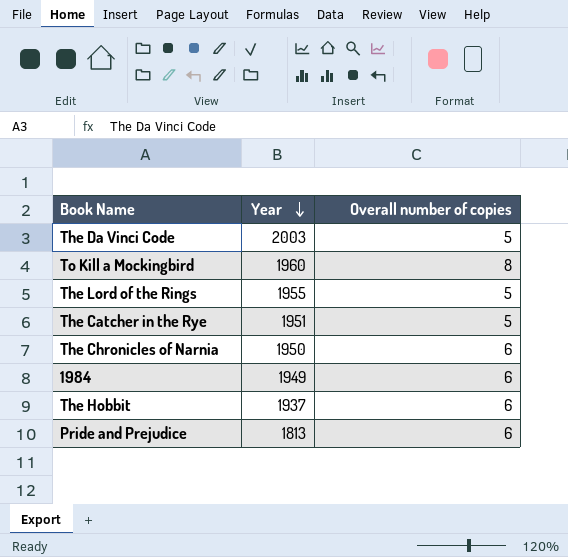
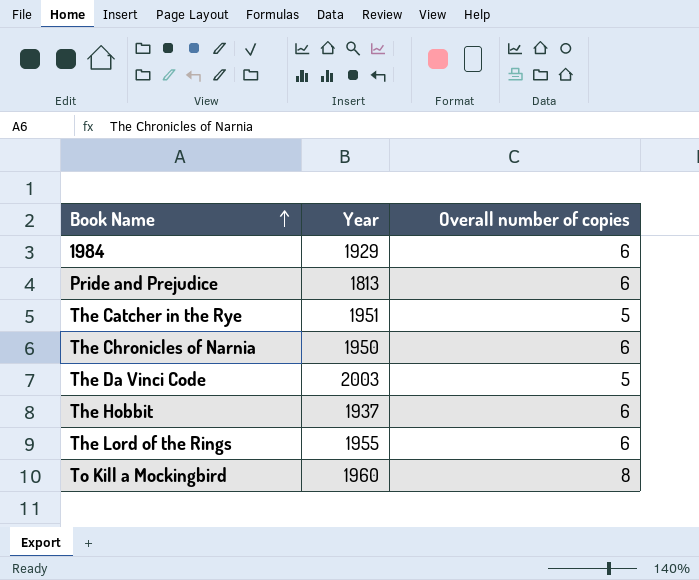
row order: Year descending -> Book Name ascending
1984 | Year: 1949 -> 1929
The Lord of the Rings | Overall number of copies: 5 -> 6

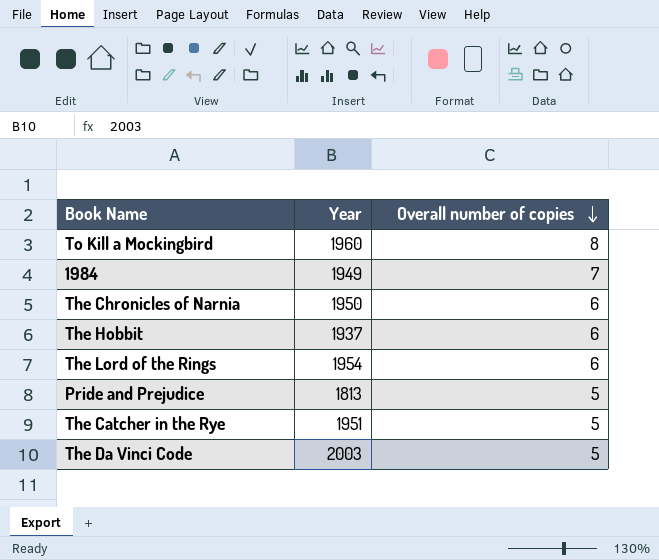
row order: Book Name ascending -> Overall number of copies descending
1984 | Year: 1929 -> 1949
1984 | Overall number of copies: 6 -> 7
The Lord of the Rings | Year: 1955 -> 1954
Pride and Prejudice | Overall number of copies: 6 -> 5

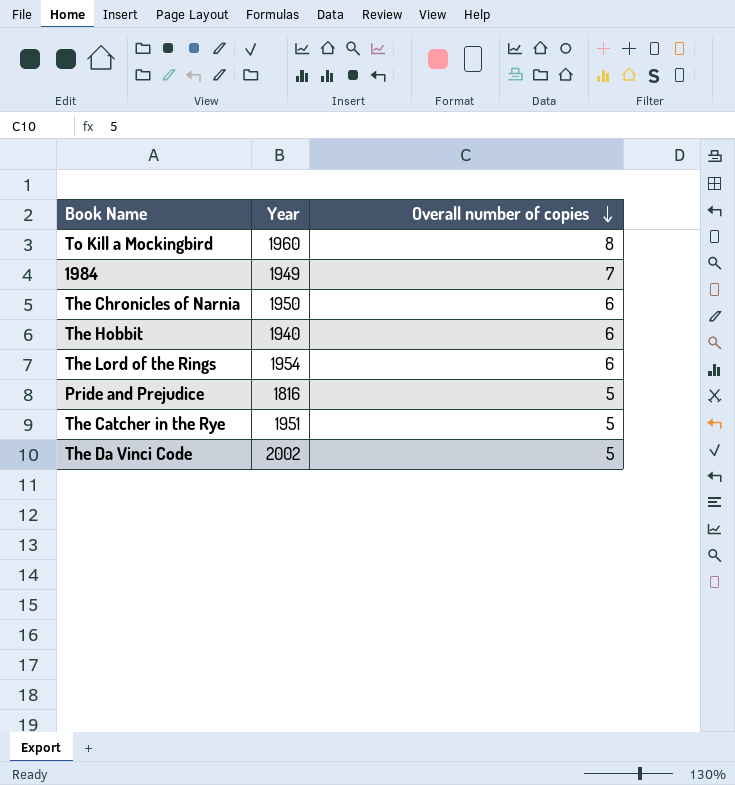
The Hobbit | Year: 1937 -> 1940
Pride and Prejudice | Year: 1813 -> 1816
The Da Vinci Code | Year: 2003 -> 2002

